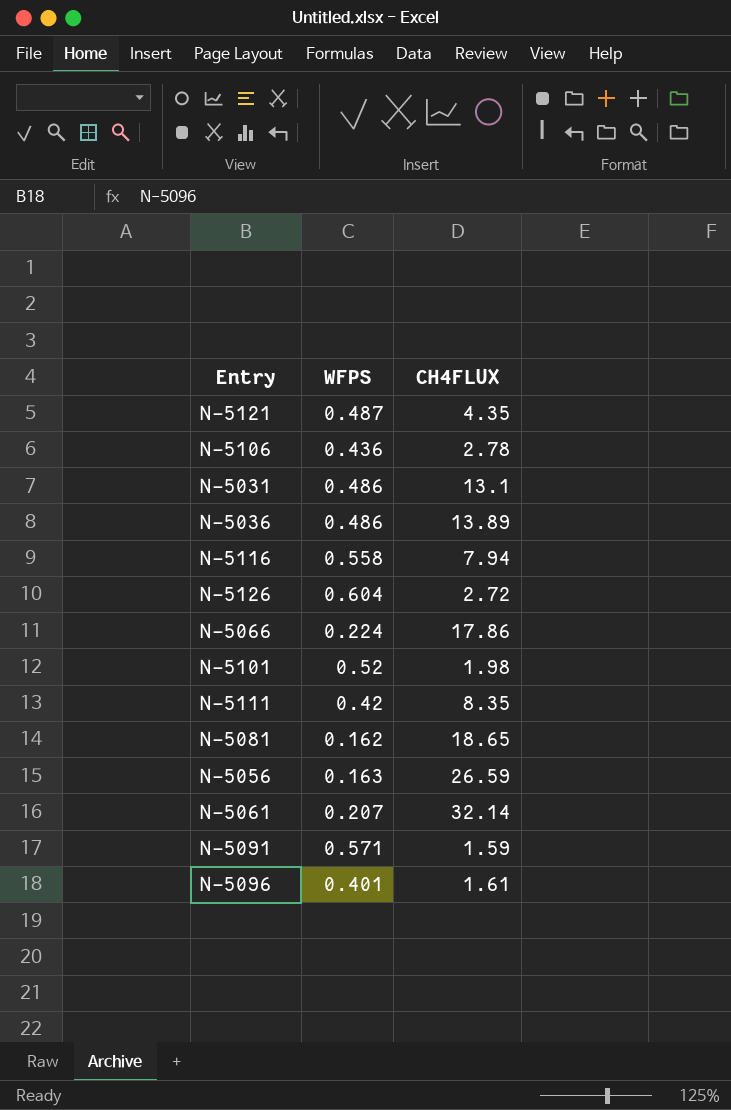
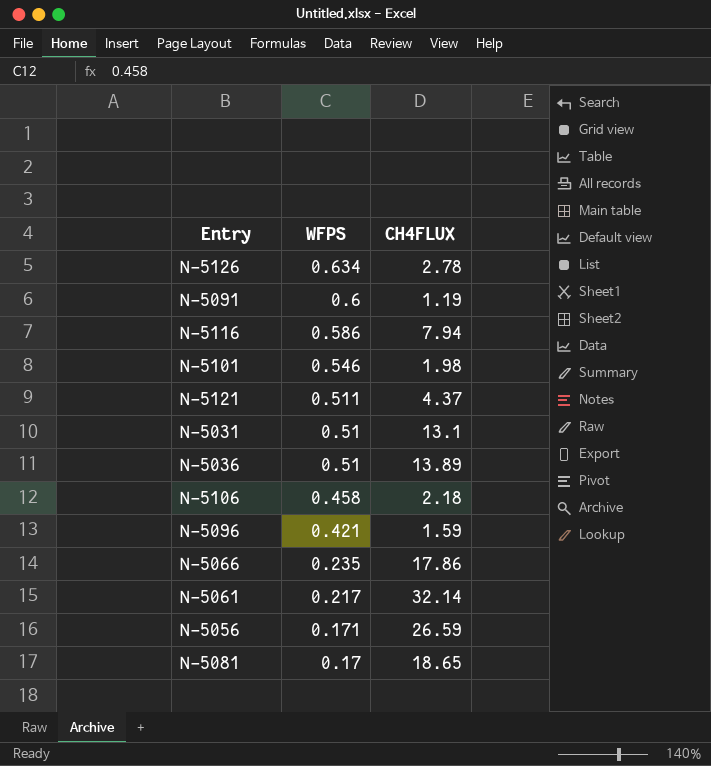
row order: none -> WFPS descending
row N-5111: 0.42 | 8.35 -> none
N-5126 | WFPS: 0.604 -> 0.634
N-5126 | CH4FLUX: 2.72 -> 2.78
N-5091 | WFPS: 0.571 -> 0.6
N-5091 | CH4FLUX: 1.59 -> 1.19
N-5116 | WFPS: 0.558 -> 0.586
N-5101 | WFPS: 0.52 -> 0.546
N-5121 | WFPS: 0.487 -> 0.511
N-5121 | CH4FLUX: 4.35 -> 4.37
N-5031 | WFPS: 0.486 -> 0.51
N-5036 | WFPS: 0.486 -> 0.51
N-5106 | WFPS: 0.436 -> 0.458
N-5106 | CH4FLUX: 2.78 -> 2.18
N-5096 | WFPS: 0.401 -> 0.421
N-5096 | CH4FLUX: 1.61 -> 1.59
N-5066 | WFPS: 0.224 -> 0.235
N-5061 | WFPS: 0.207 -> 0.217
N-5056 | WFPS: 0.163 -> 0.171
N-5081 | WFPS: 0.162 -> 0.17

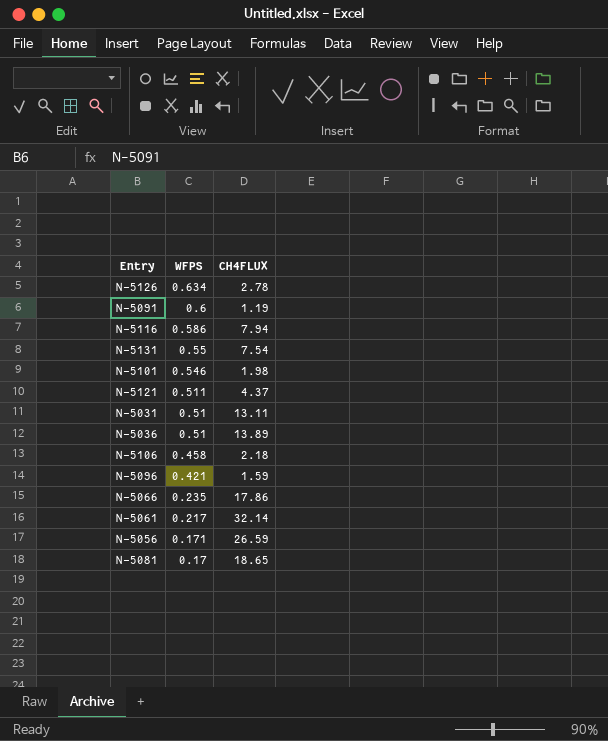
row N-5131: none -> 0.55 | 7.54
N-5031 | CH4FLUX: 13.1 -> 13.11

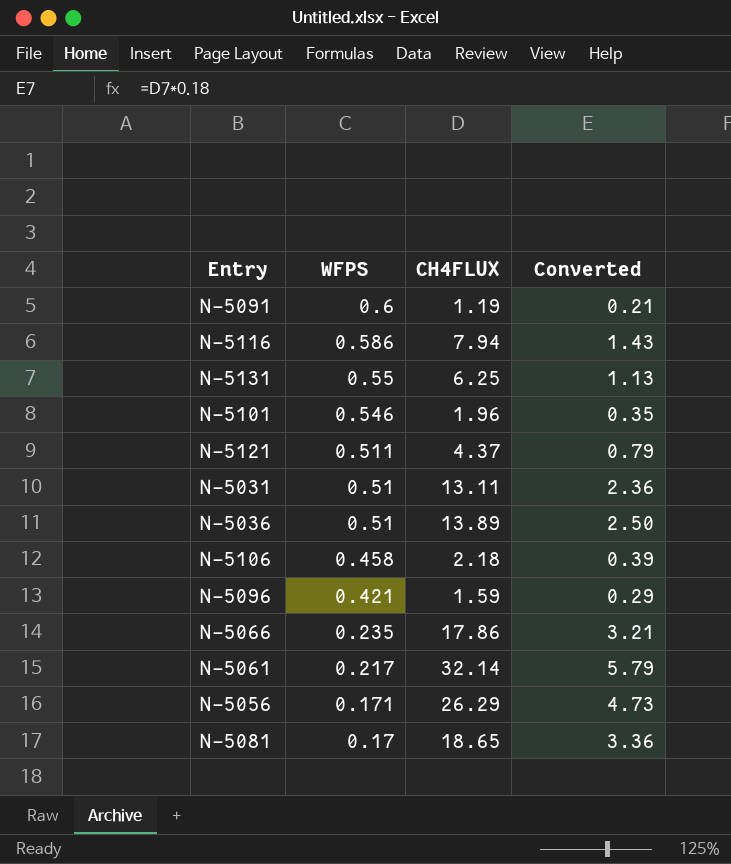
column Converted | formula: none -> [CH4FLUX] * 0.18
row N-5126: 0.634 | 2.78 -> none
N-5131 | CH4FLUX: 7.54 -> 6.25
N-5101 | CH4FLUX: 1.98 -> 1.96
N-5056 | CH4FLUX: 26.59 -> 26.29

